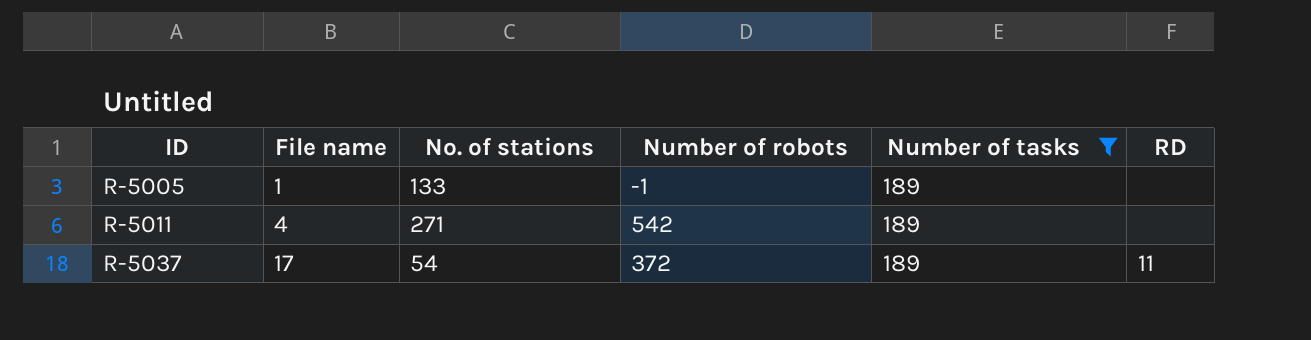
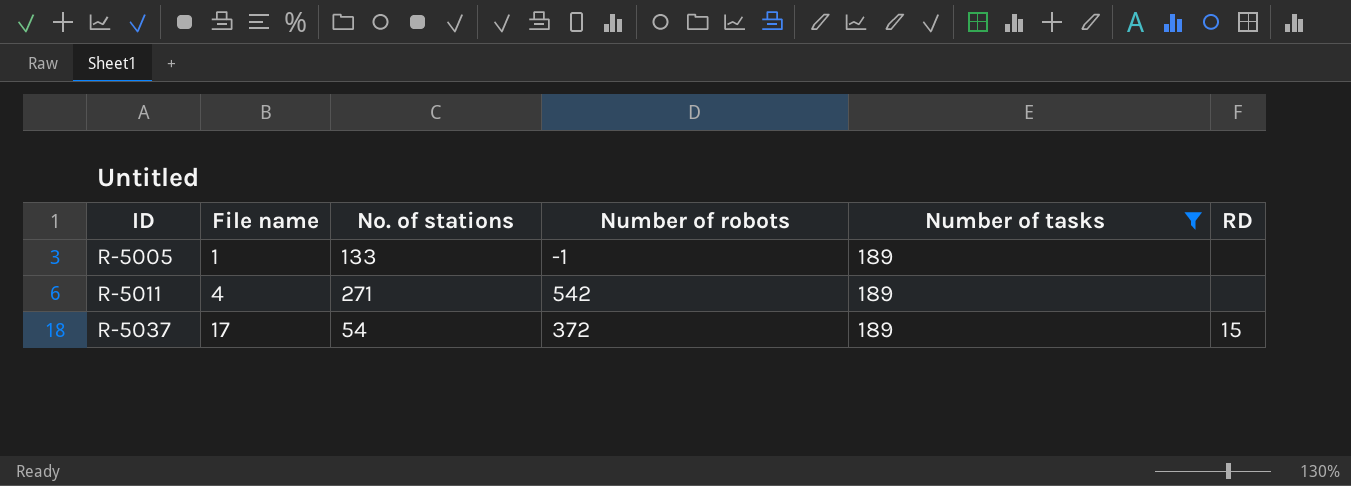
R-5037 | RD: 11 -> 15

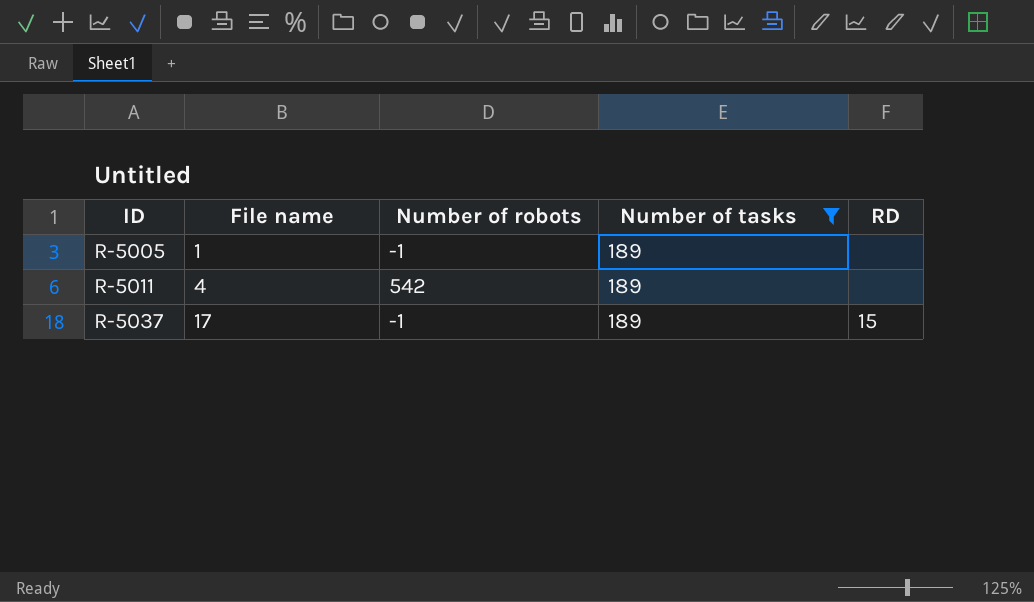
column No. of stations | position: 3 -> none
R-5037 | Number of robots: 372 -> -1

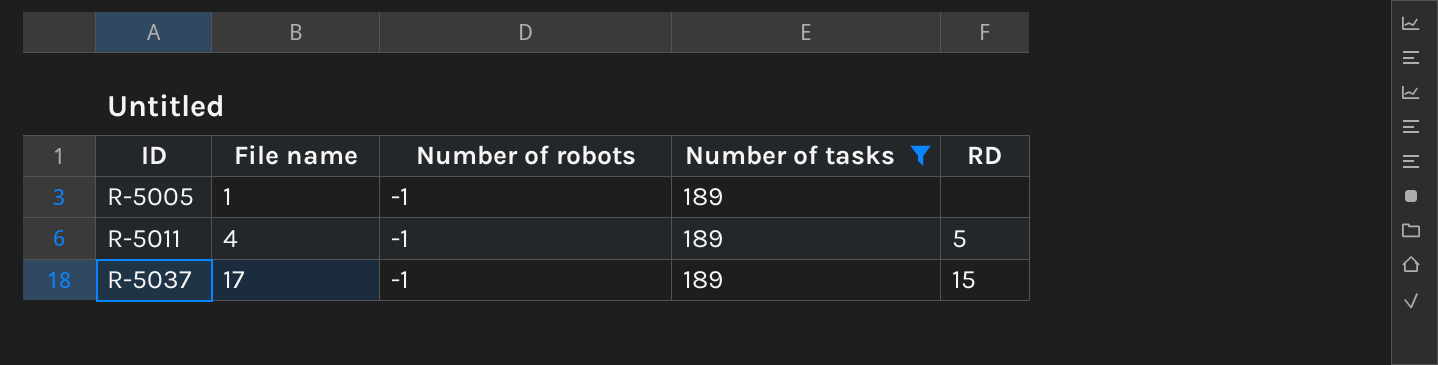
R-5011 | Number of robots: 542 -> -1
R-5011 | RD: none -> 5

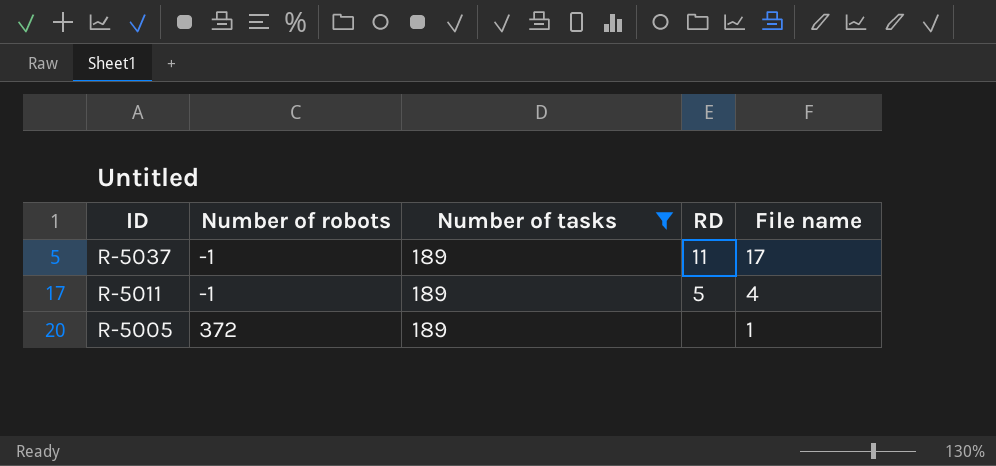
row order: ID ascending -> ID descending
column File name | position: 2 -> 5
R-5037 | RD: 15 -> 11
R-5005 | Number of robots: -1 -> 372

